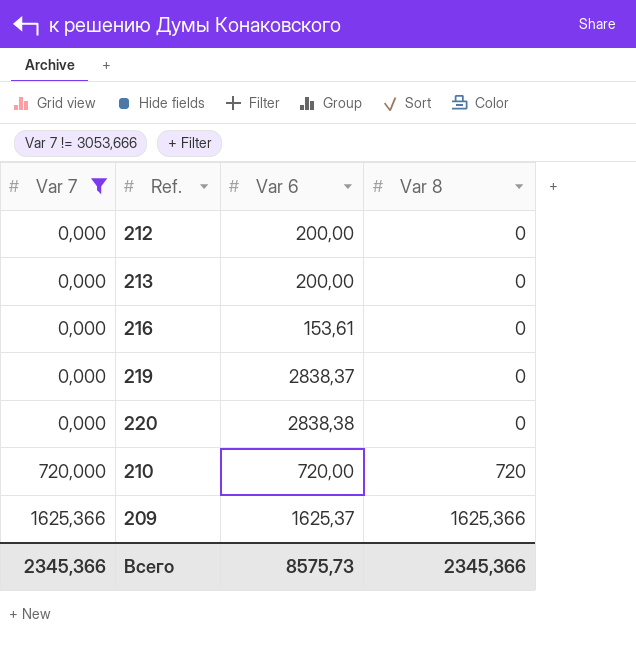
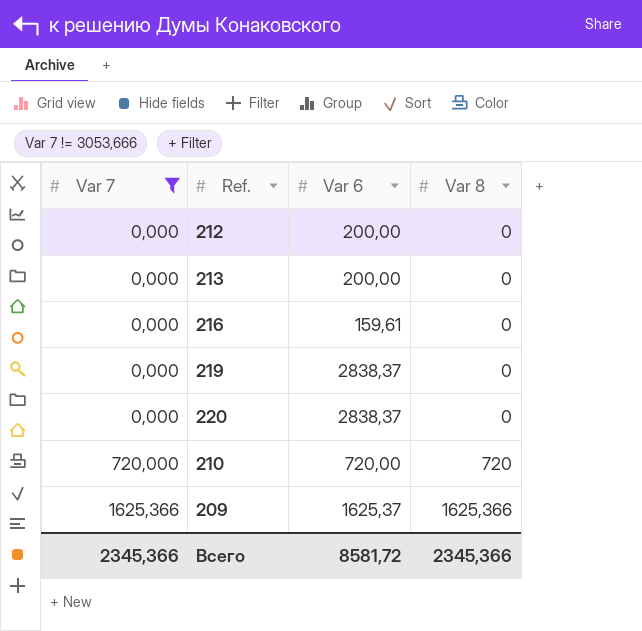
216 | Var 6: 153,61 -> 159,61
220 | Var 6: 2838,38 -> 2838,37
Всего | Var 6: 8575,73 -> 8581,72

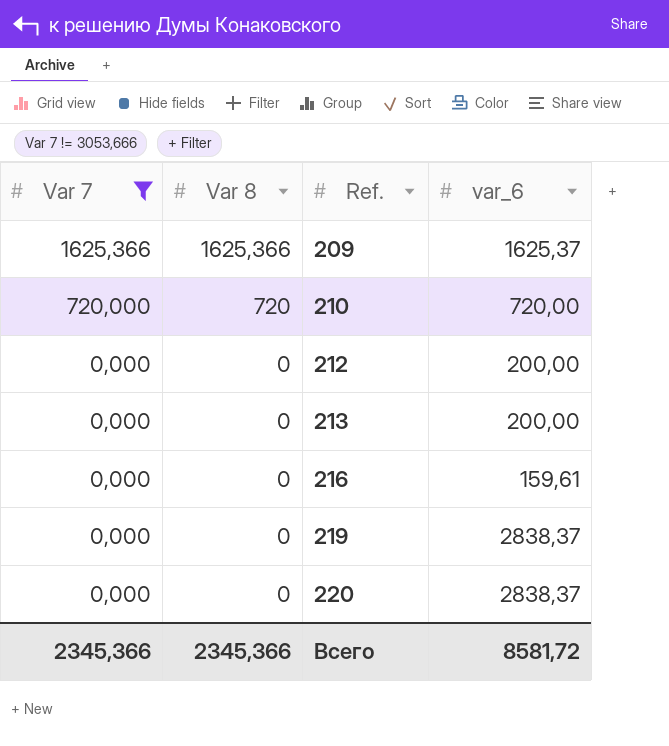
row order: Var 7 ascending -> Var 7 descending
column Var 8 | position: 4 -> 2
column name: Var 6 -> var_6

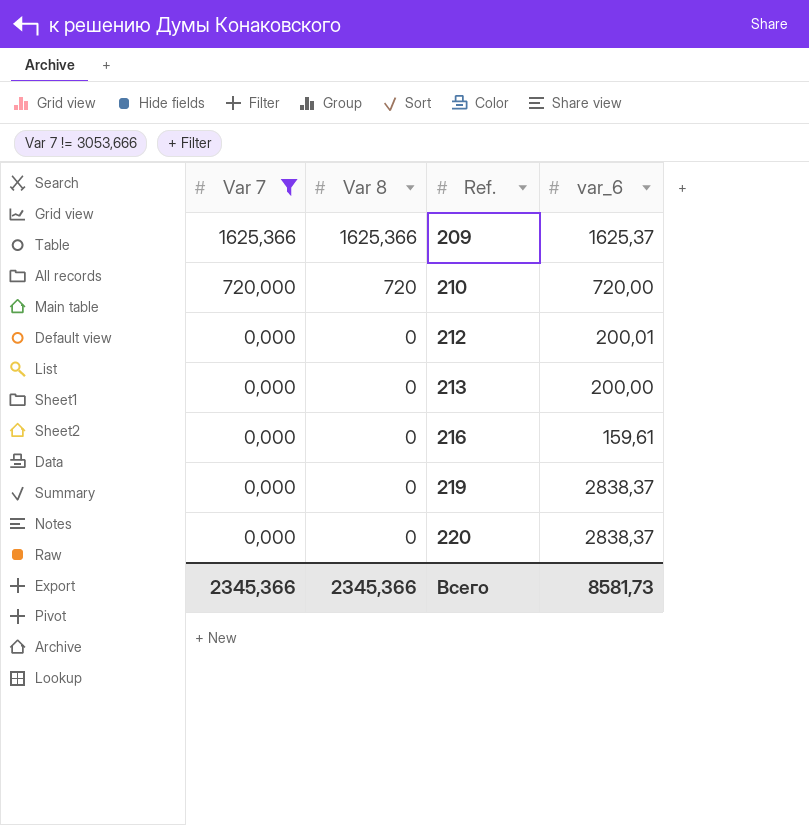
212 | var_6: 200,00 -> 200,01
Всего | var_6: 8581,72 -> 8581,73

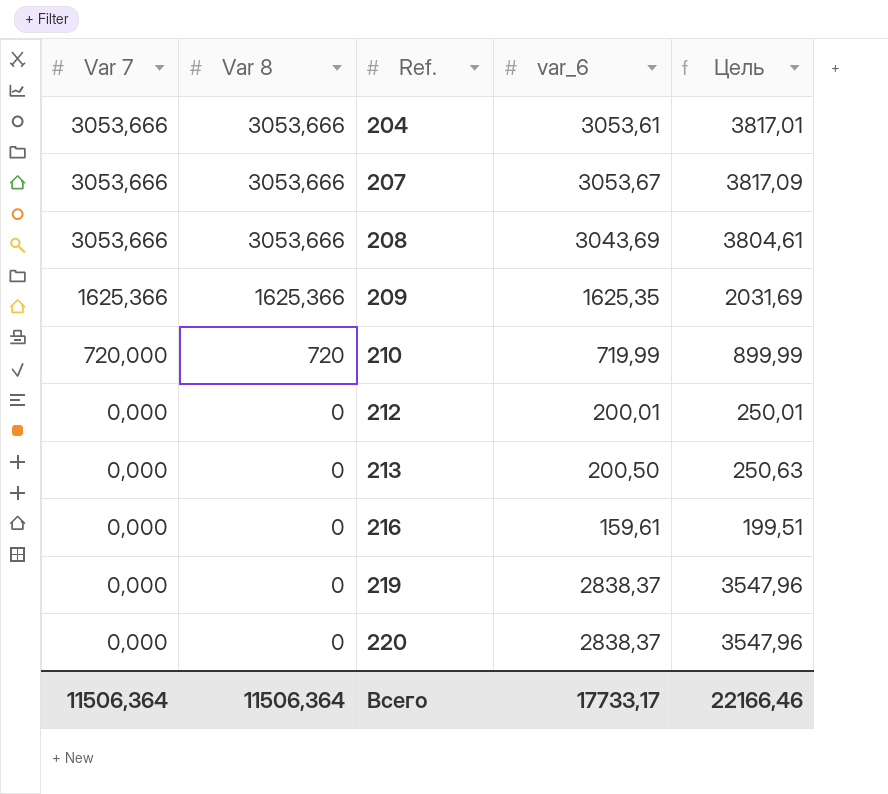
filter: Var 7 != 3053,666 -> none
column Цель | formula: none -> [var_6] * 1,25
209 | var_6: 1625,37 -> 1625,35
210 | var_6: 720,00 -> 719,99
213 | var_6: 200,00 -> 200,50
Всего | Var 7: 2345,366 -> 11506,364
Всего | Var 8: 2345,366 -> 11506,364
Всего | var_6: 8581,73 -> 17733,17

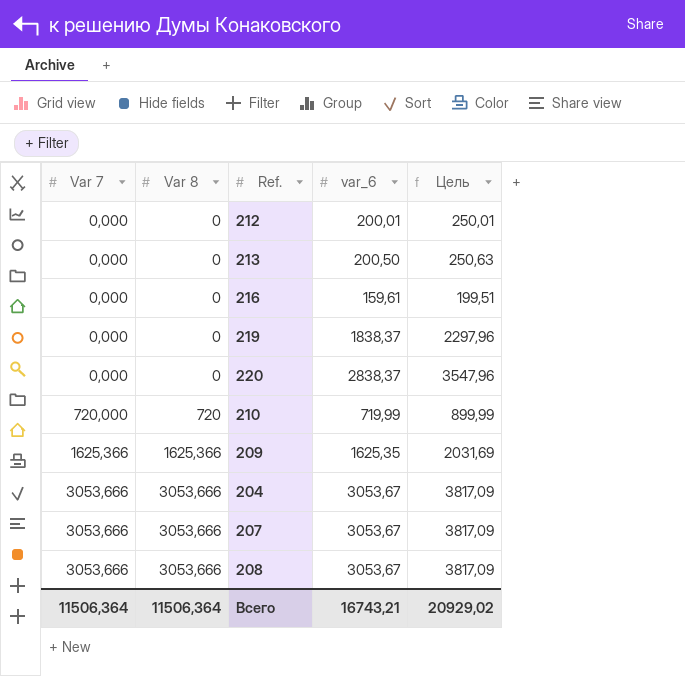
row order: Var 7 descending -> Var 7 ascending
219 | var_6: 2838,37 -> 1838,37
219 | Цель: 3547,96 -> 2297,96
204 | var_6: 3053,61 -> 3053,67
204 | Цель: 3817,01 -> 3817,09
208 | var_6: 3043,69 -> 3053,67
208 | Цель: 3804,61 -> 3817,09
Всего | var_6: 17733,17 -> 16743,21
Всего | Цель: 22166,46 -> 20929,02

